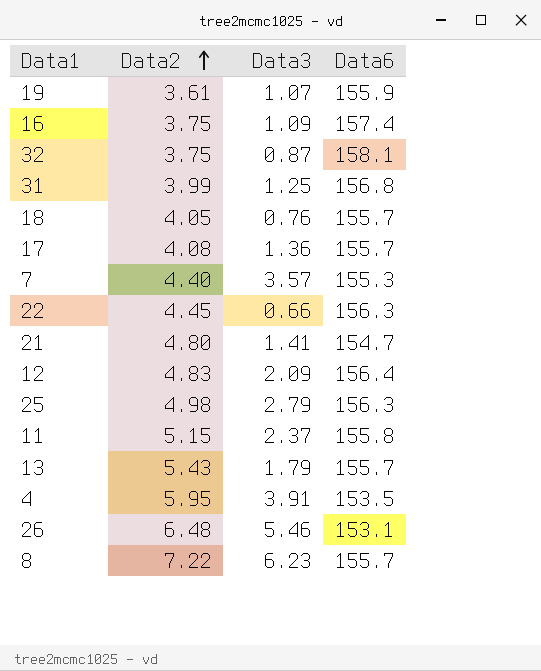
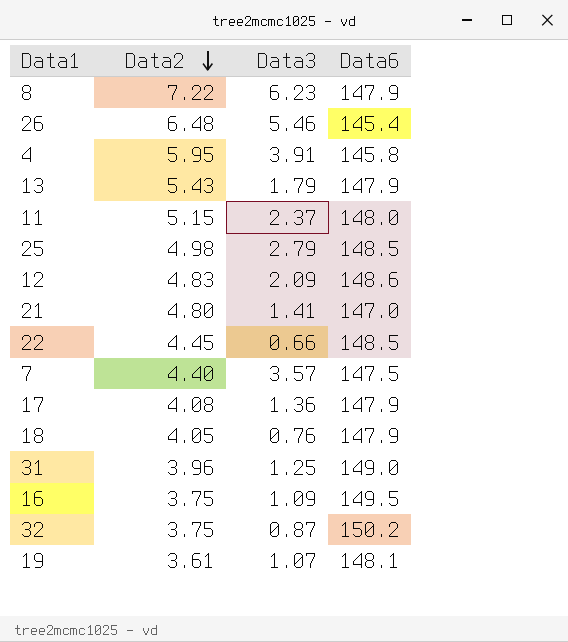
row order: Data2 ascending -> Data2 descending
8 | Data6: 155.7 -> 147.9
26 | Data6: 153.1 -> 145.4
4 | Data6: 153.5 -> 145.8
13 | Data6: 155.7 -> 147.9
11 | Data6: 155.8 -> 148.0
25 | Data6: 156.3 -> 148.5
12 | Data6: 156.4 -> 148.6
21 | Data6: 154.7 -> 147.0
22 | Data6: 156.3 -> 148.5
7 | Data6: 155.3 -> 147.5
17 | Data6: 155.7 -> 147.9
18 | Data6: 155.7 -> 147.9
31 | Data2: 3.99 -> 3.96
31 | Data6: 156.8 -> 149.0
16 | Data6: 157.4 -> 149.5
32 | Data6: 158.1 -> 150.2
19 | Data6: 155.9 -> 148.1

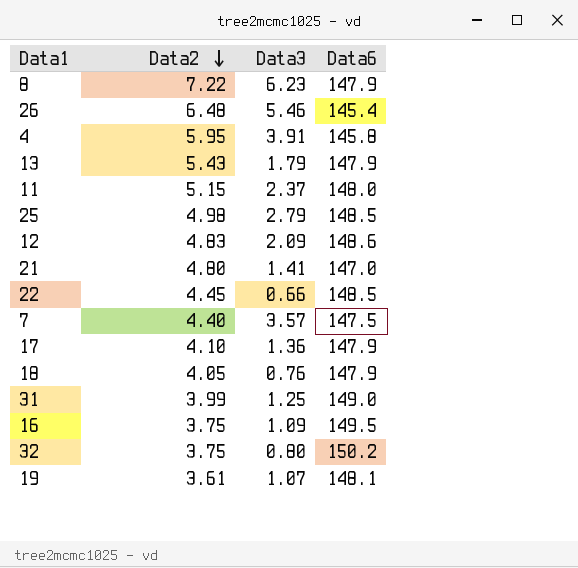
17 | Data2: 4.08 -> 4.10
31 | Data2: 3.96 -> 3.99
32 | Data3: 0.87 -> 0.80

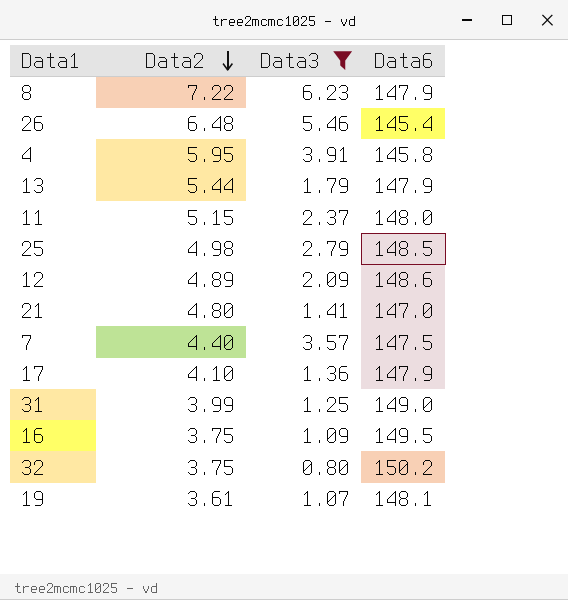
filter: none -> Data3 >= 0.80
13 | Data2: 5.43 -> 5.44
12 | Data2: 4.83 -> 4.89

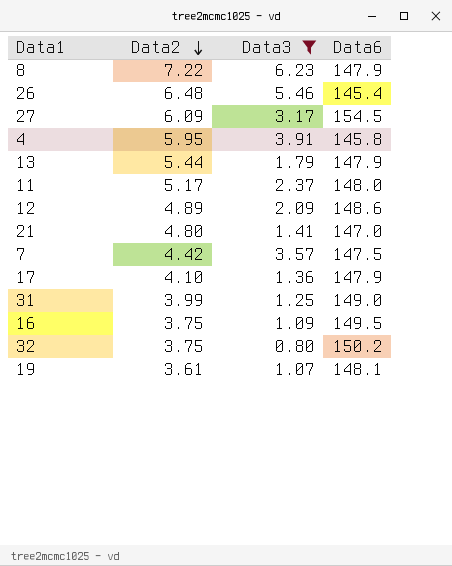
row 25: 4.98 | 2.79 | 148.5 -> none
row 27: none -> 6.09 | 3.17 | 154.5
11 | Data2: 5.15 -> 5.17
7 | Data2: 4.40 -> 4.42

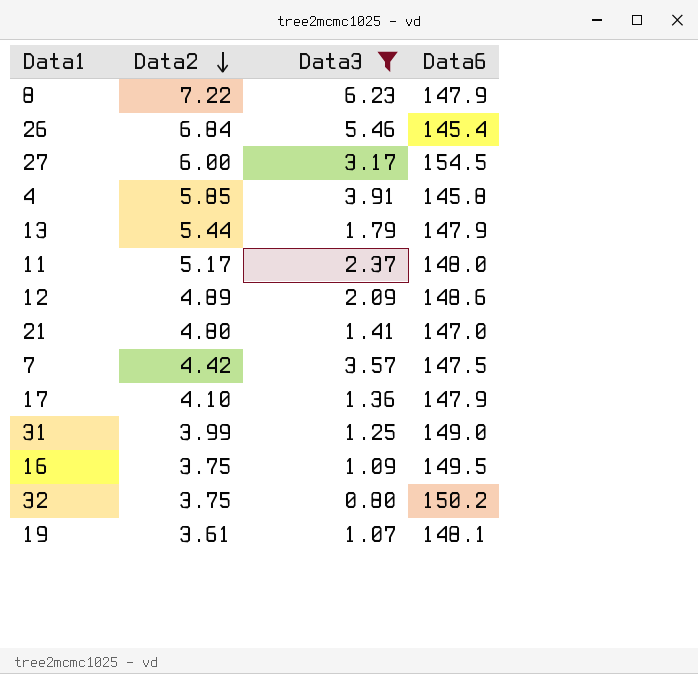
26 | Data2: 6.48 -> 6.84
27 | Data2: 6.09 -> 6.00
4 | Data2: 5.95 -> 5.85

